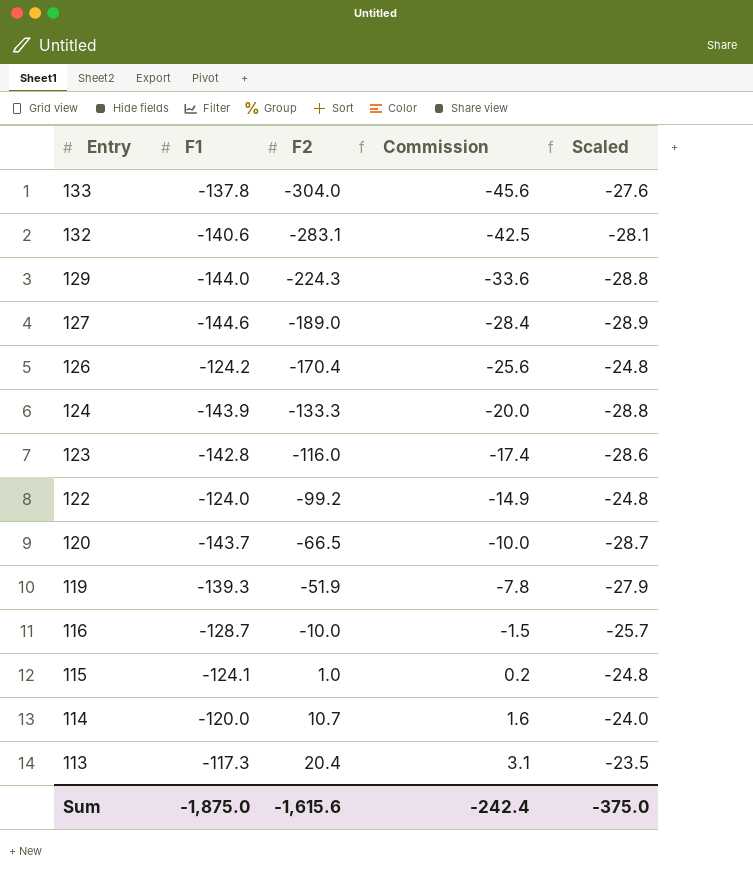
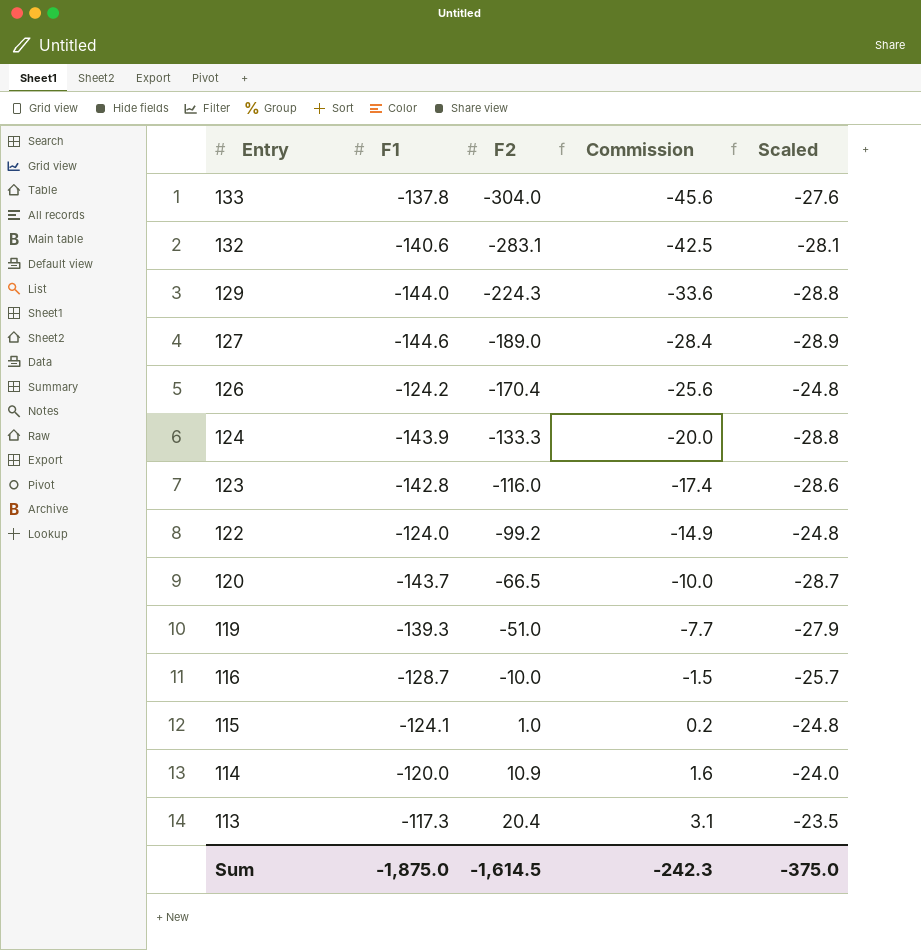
119 | F2: -51.9 -> -51.0
119 | Commission: -7.8 -> -7.7
114 | F2: 10.7 -> 10.9
Sum | F2: -1,615.6 -> -1,614.5
Sum | Commission: -242.4 -> -242.3

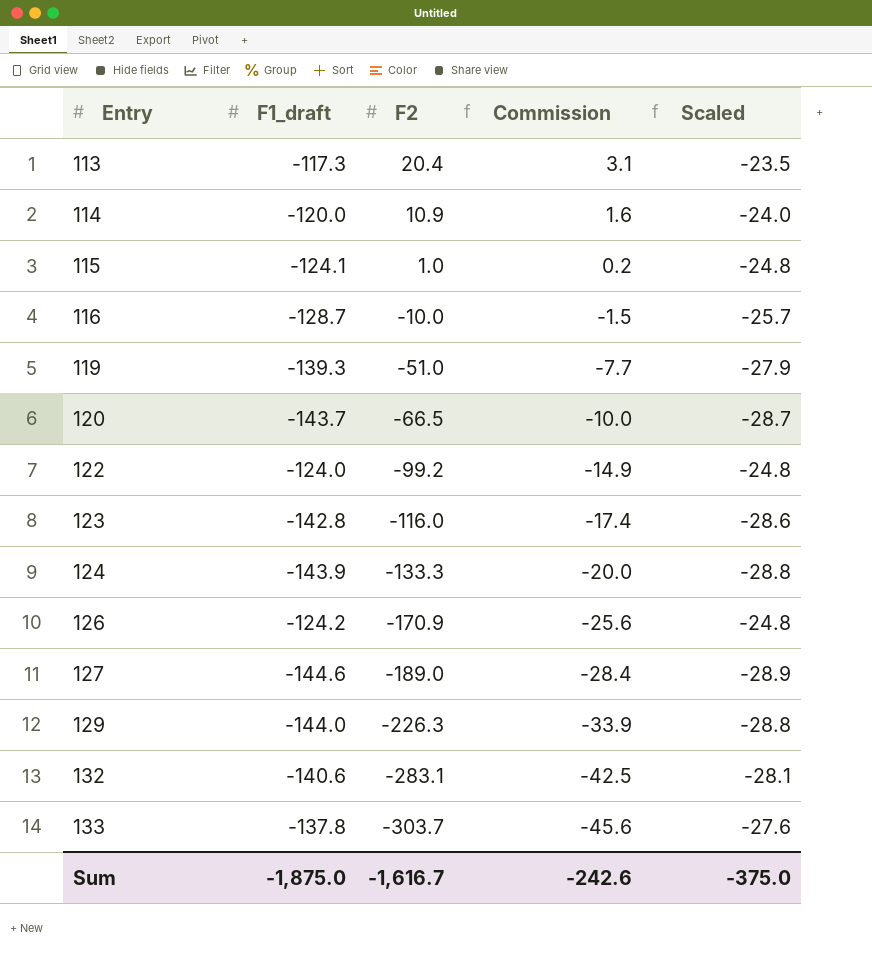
row order: Entry descending -> Entry ascending
column name: F1 -> F1_draft
126 | F2: -170.4 -> -170.9
129 | F2: -224.3 -> -226.3
129 | Commission: -33.6 -> -33.9
133 | F2: -304.0 -> -303.7
Sum | F2: -1,614.5 -> -1,616.7
Sum | Commission: -242.3 -> -242.6

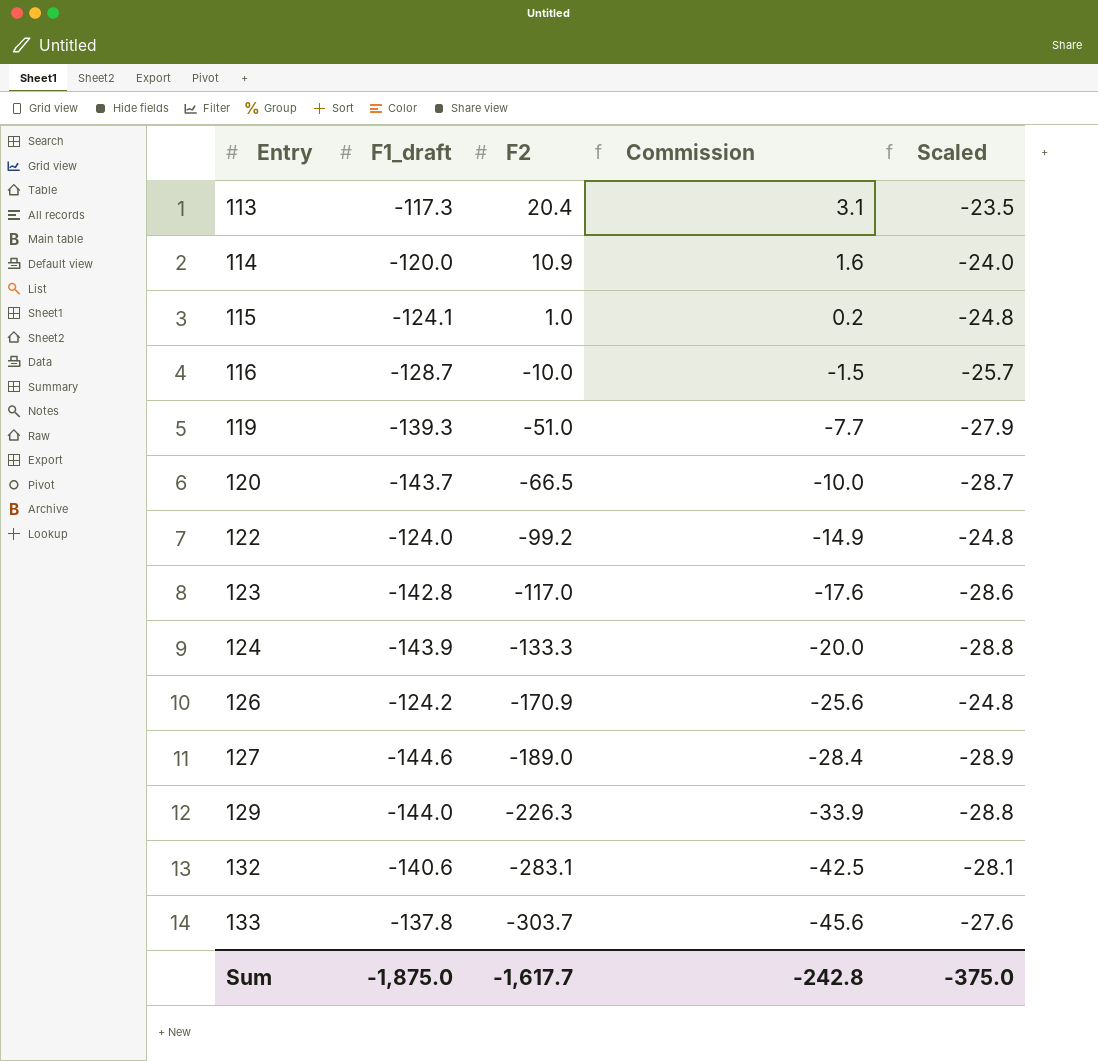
123 | F2: -116.0 -> -117.0
123 | Commission: -17.4 -> -17.6
Sum | F2: -1,616.7 -> -1,617.7
Sum | Commission: -242.6 -> -242.8

